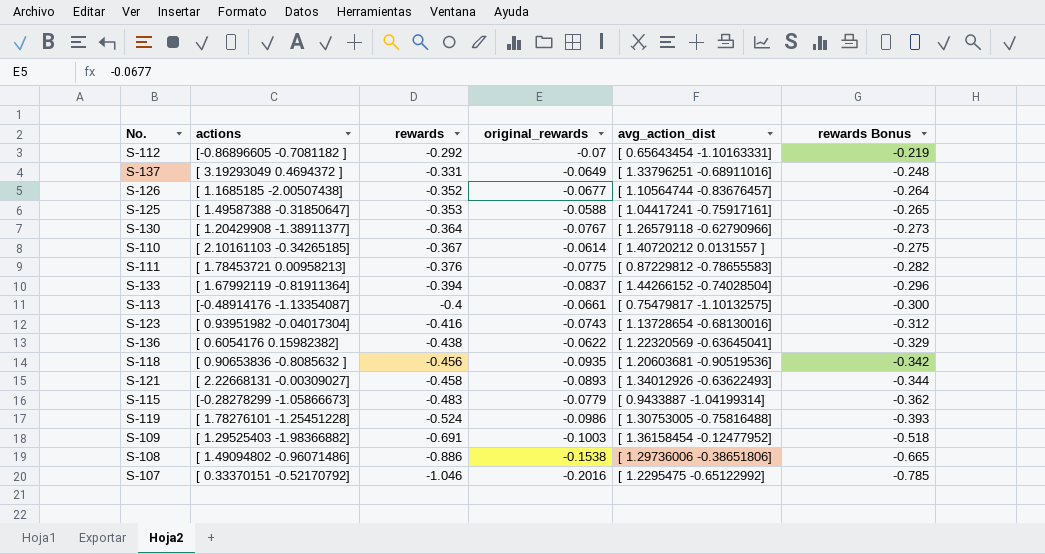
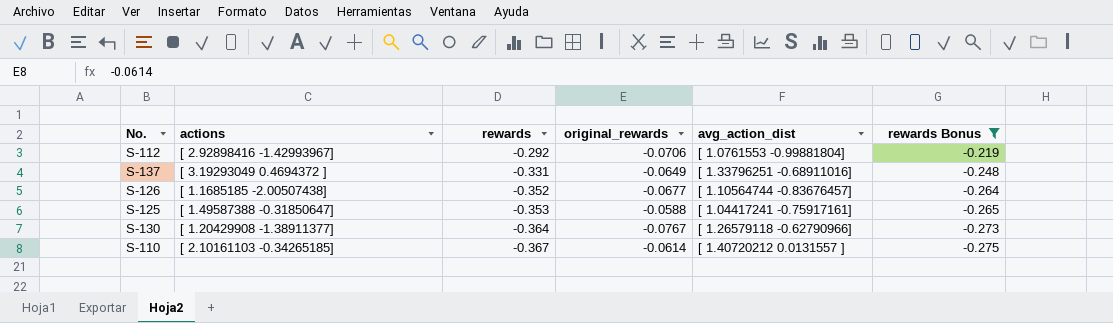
filter: none -> rewards Bonus >= -0.275
S-112 | actions: [-0.86896605 -0.7081182 ] -> [ 2.92898416 -1.42993967]
S-112 | original_rewards: -0.07 -> -0.0706
S-112 | avg_action_dist: [ 0.65643454 -1.10163331] -> [ 1.0761553 -0.99881804]

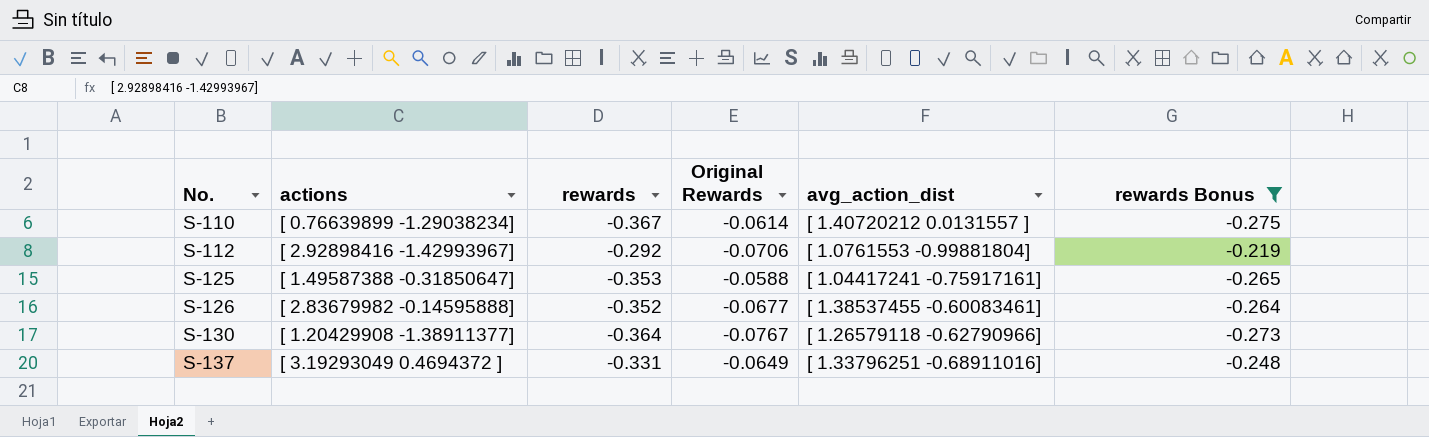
row order: rewards descending -> No. ascending
column name: original_rewards -> Original Rewards
S-110 | actions: [ 2.10161103 -0.34265185] -> [ 0.76639899 -1.29038234]
S-126 | actions: [ 1.1685185 -2.00507438] -> [ 2.83679982 -0.14595888]
S-126 | avg_action_dist: [ 1.10564744 -0.83676457] -> [ 1.38537455 -0.60083461]

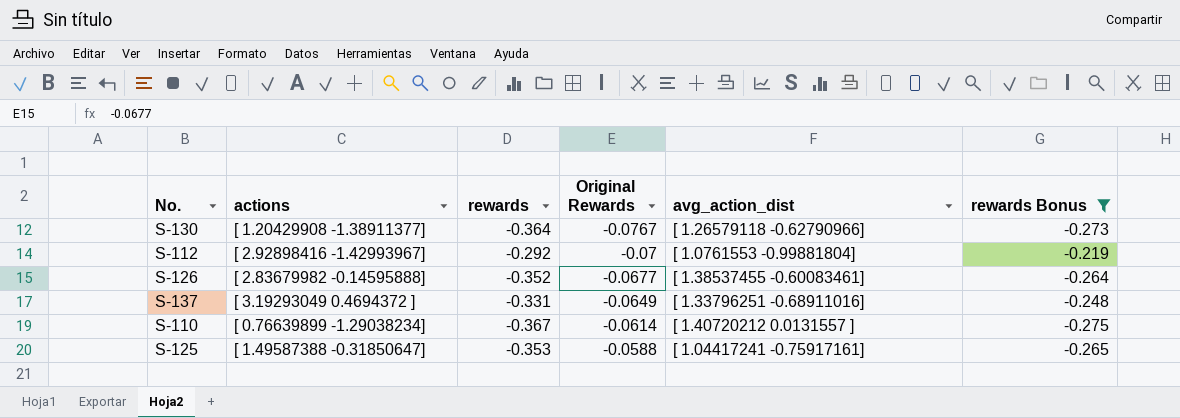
row order: No. ascending -> Original Rewards ascending
S-112 | Original Rewards: -0.0706 -> -0.07

